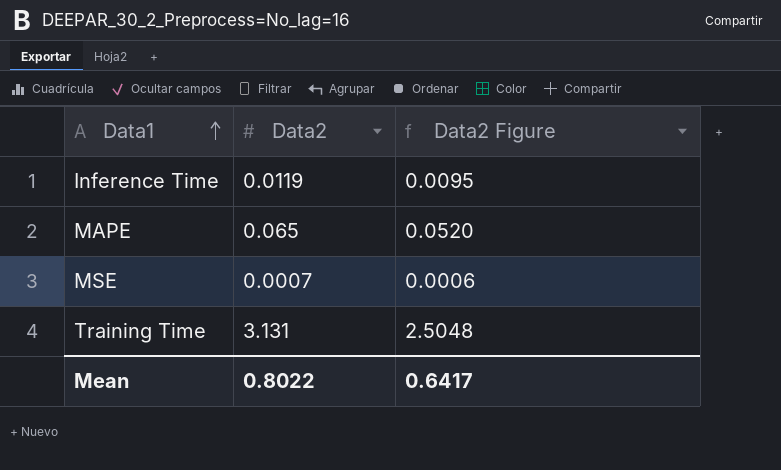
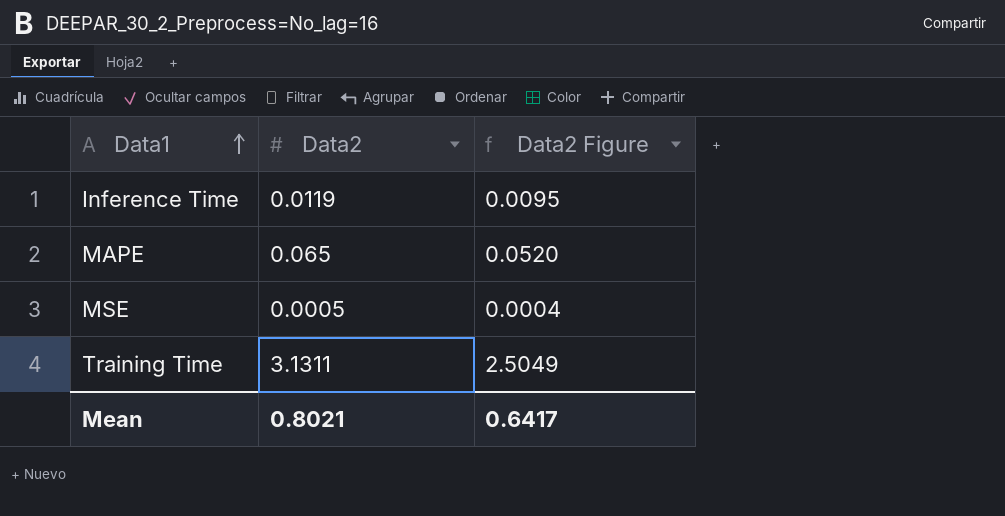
MSE | Data2: 0.0007 -> 0.0005
MSE | Data2 Figure: 0.0006 -> 0.0004
Training Time | Data2: 3.131 -> 3.1311
Training Time | Data2 Figure: 2.5048 -> 2.5049
Mean | Data2: 0.8022 -> 0.8021

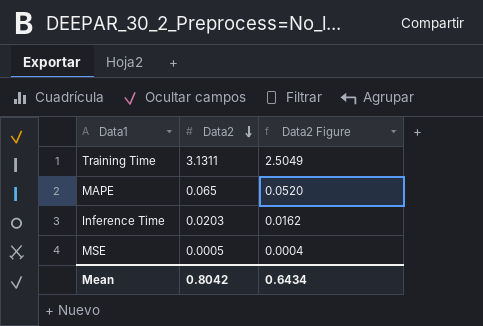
row order: Data1 ascending -> Data2 descending
Inference Time | Data2: 0.0119 -> 0.0203
Inference Time | Data2 Figure: 0.0095 -> 0.0162
Mean | Data2: 0.8021 -> 0.8042
Mean | Data2 Figure: 0.6417 -> 0.6434

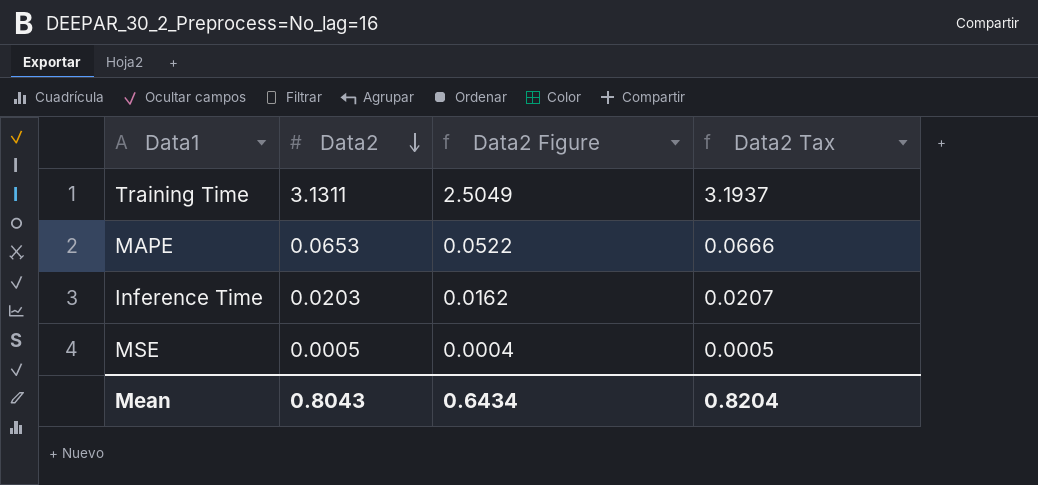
column Data2 Tax | formula: none -> [Data2] * 1.02
MAPE | Data2: 0.065 -> 0.0653
MAPE | Data2 Figure: 0.0520 -> 0.0522
Mean | Data2: 0.8042 -> 0.8043

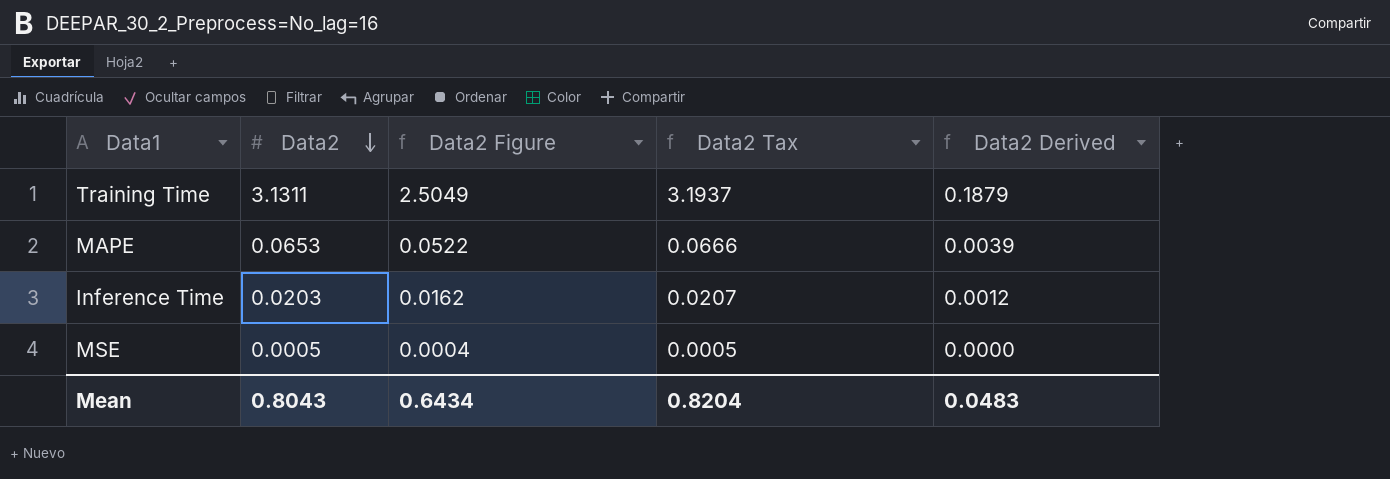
column Data2 Derived | formula: none -> [Data2] * 0.06

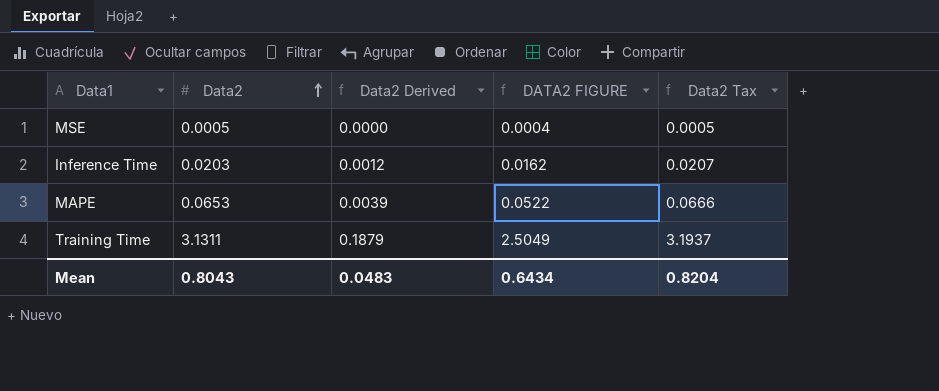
row order: Data2 descending -> Data2 ascending
column Data2 Derived | position: 5 -> 3
column name: Data2 Figure -> DATA2 FIGURE

